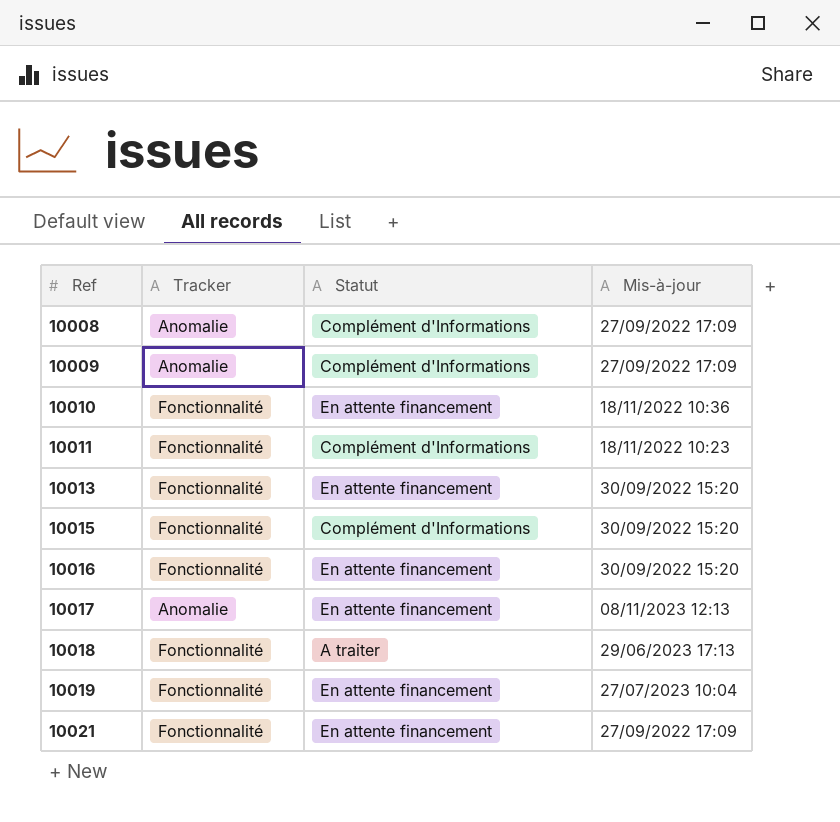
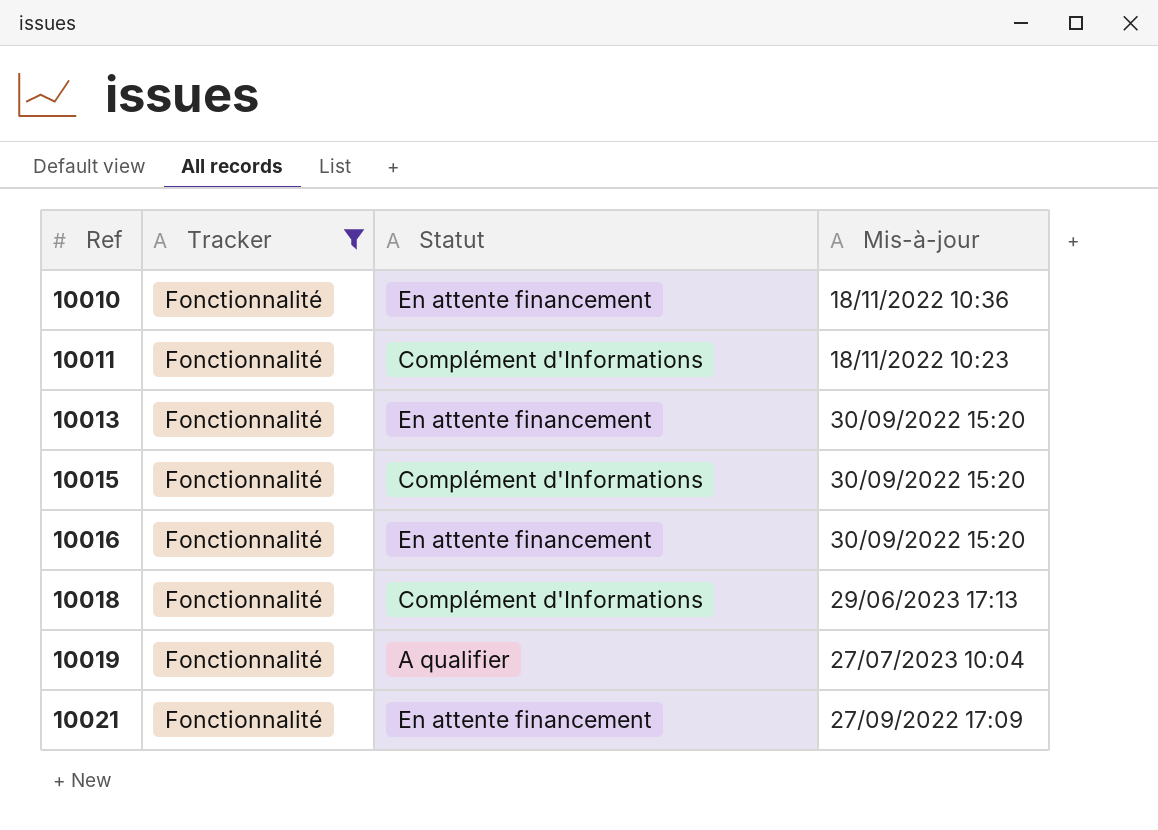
filter: none -> Tracker = Fonctionnalité
10018 | Statut: A traiter -> Complément d'Informations
10019 | Statut: En attente financement -> A qualifier

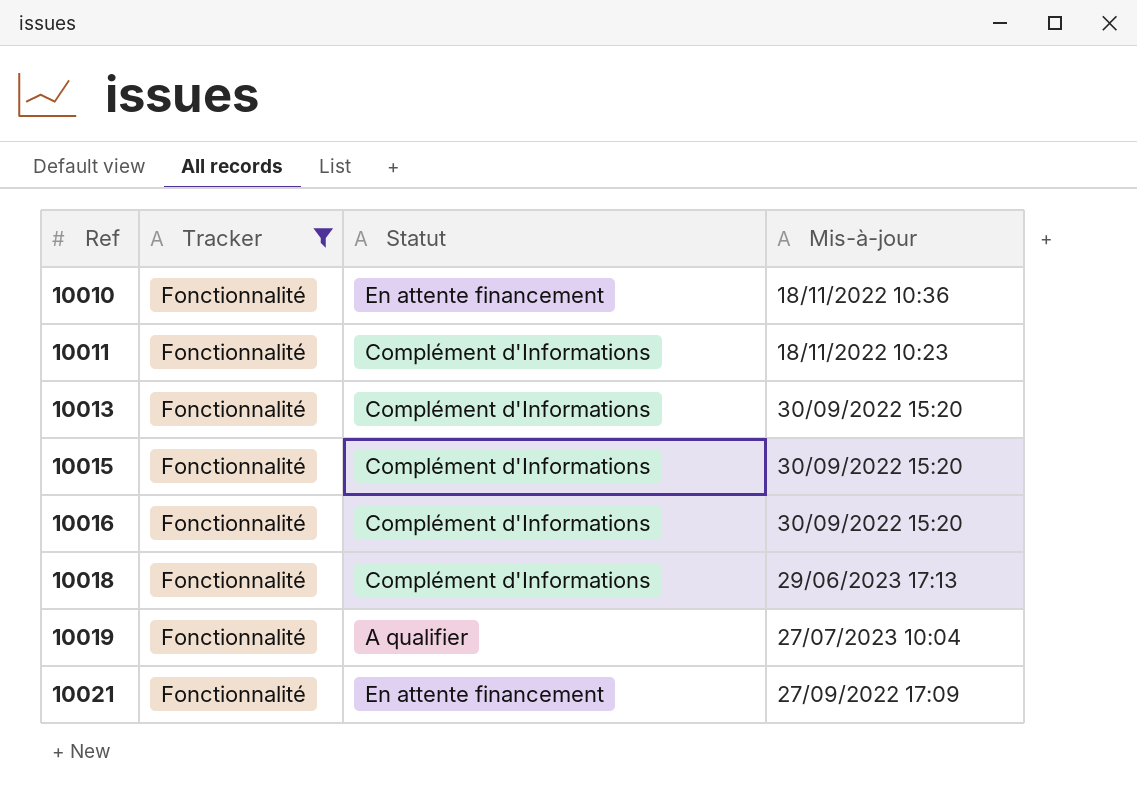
10013 | Statut: En attente financement -> Complément d'Informations
10016 | Statut: En attente financement -> Complément d'Informations

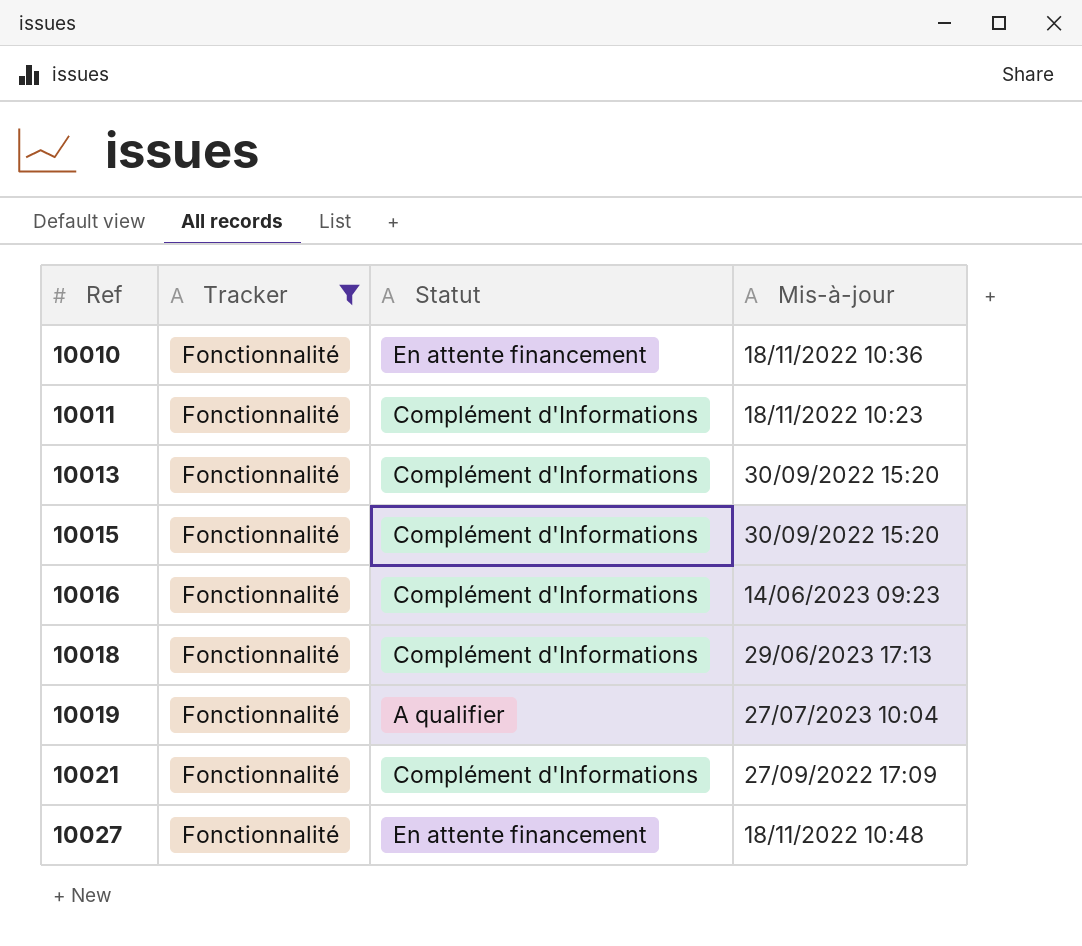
10016 | Mis-à-jour: 30/09/2022 15:20 -> 14/06/2023 09:23
10021 | Statut: En attente financement -> Complément d'Informations
row 10027: none -> Fonctionnalité | En attente financement | 18/11/2022 10:48

